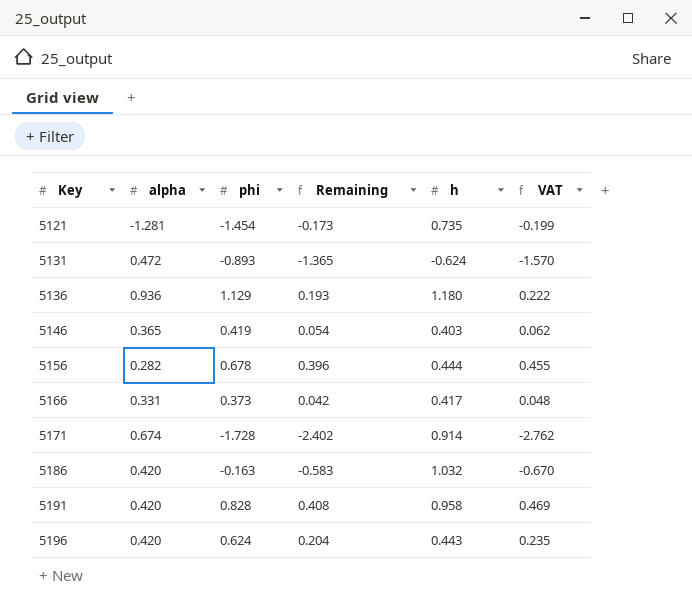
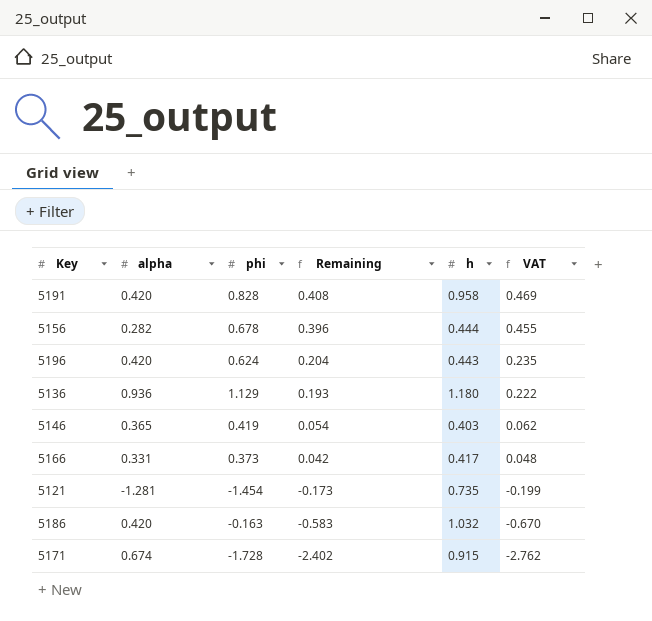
row order: Key ascending -> Remaining descending
row 5131: 0.472 | -0.893 | -1.365 | -0.624 | -1.570 -> none
5171 | h: 0.914 -> 0.915

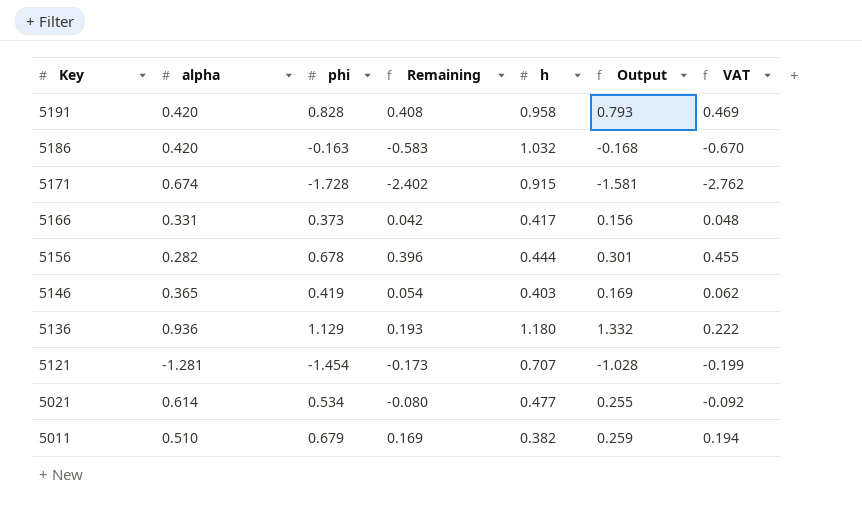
row order: Remaining descending -> Key descending
column Output | formula: none -> [phi] * [h]
row 5196: 0.420 | 0.624 | 0.204 | 0.443 | 0.235 -> none
5121 | h: 0.735 -> 0.707
row 5021: none -> 0.614 | 0.534 | -0.080 | 0.477 | 0.255 | -0.092
row 5011: none -> 0.510 | 0.679 | 0.169 | 0.382 | 0.259 | 0.194

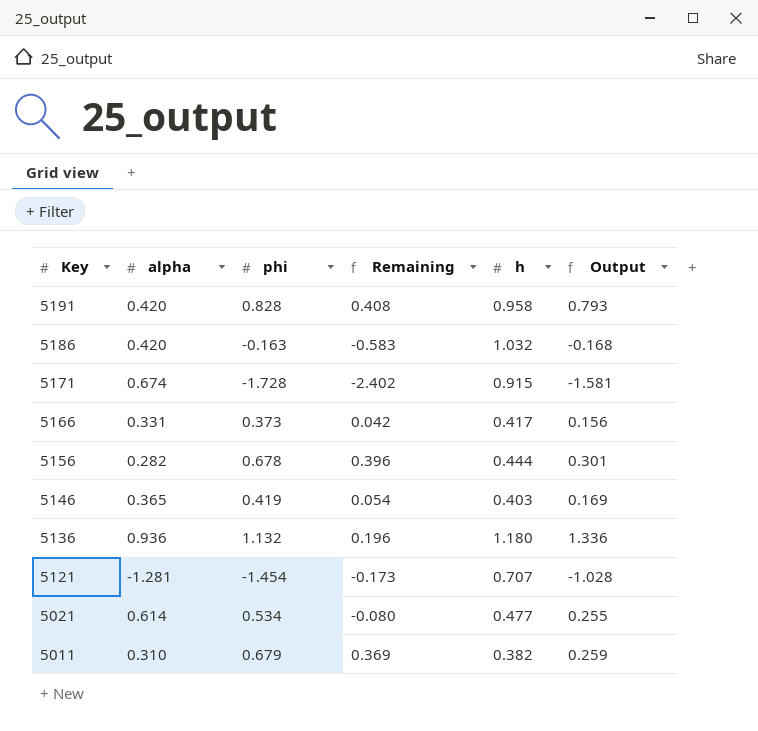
column VAT | formula: [Remaining] * 1.15 -> none
5136 | phi: 1.129 -> 1.132
5136 | Remaining: 0.193 -> 0.196
5136 | Output: 1.332 -> 1.336
5011 | alpha: 0.510 -> 0.310
5011 | Remaining: 0.169 -> 0.369

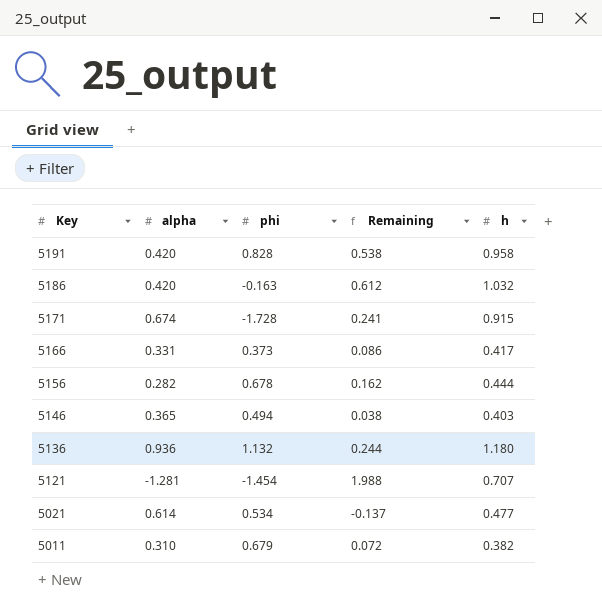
column Output | formula: [phi] * [h] -> none
column Remaining | formula: [phi] - [alpha] -> [h] - [alpha]
5146 | phi: 0.419 -> 0.494

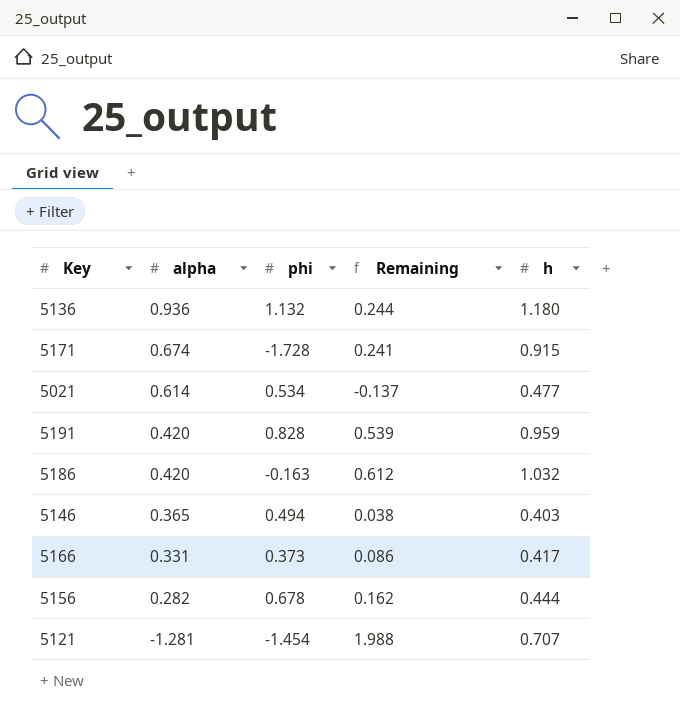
row order: Key descending -> alpha descending
row 5011: 0.310 | 0.679 | 0.072 | 0.382 -> none
5191 | Remaining: 0.538 -> 0.539
5191 | h: 0.958 -> 0.959

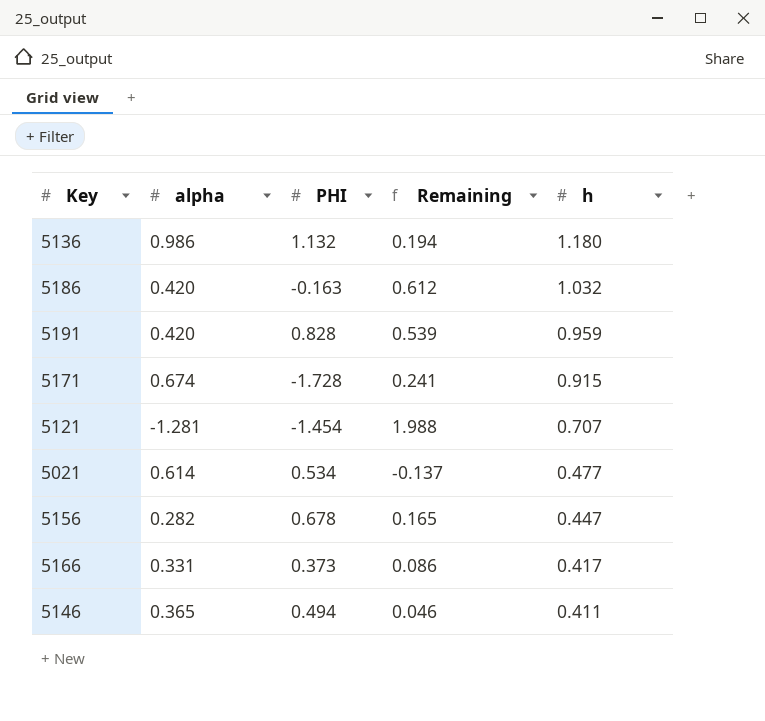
row order: alpha descending -> h descending
column name: phi -> PHI
5136 | alpha: 0.936 -> 0.986
5136 | Remaining: 0.244 -> 0.194
5156 | Remaining: 0.162 -> 0.165
5156 | h: 0.444 -> 0.447
5146 | Remaining: 0.038 -> 0.046
5146 | h: 0.403 -> 0.411

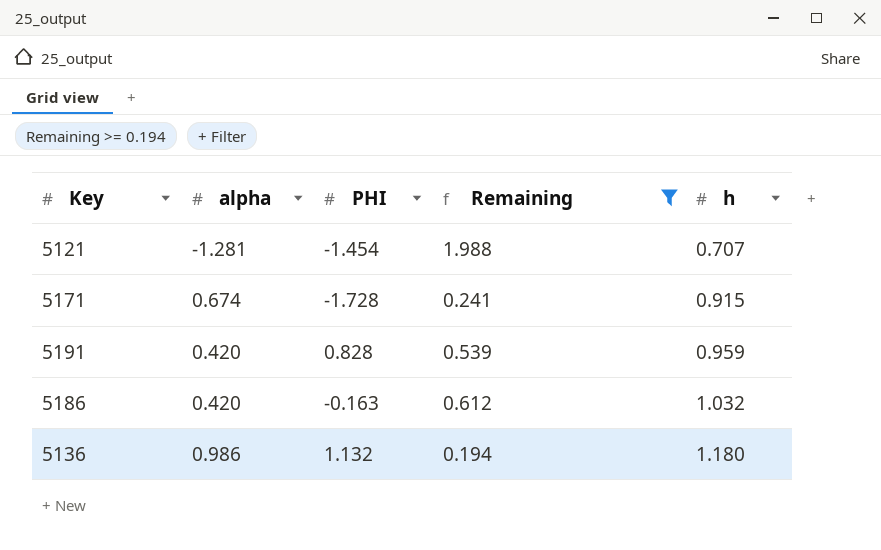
filter: none -> Remaining >= 0.194
row order: h descending -> h ascending

